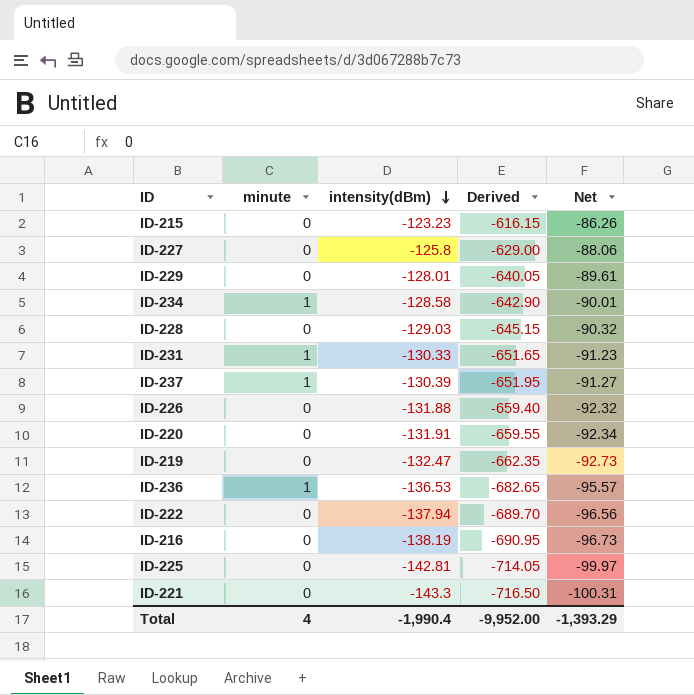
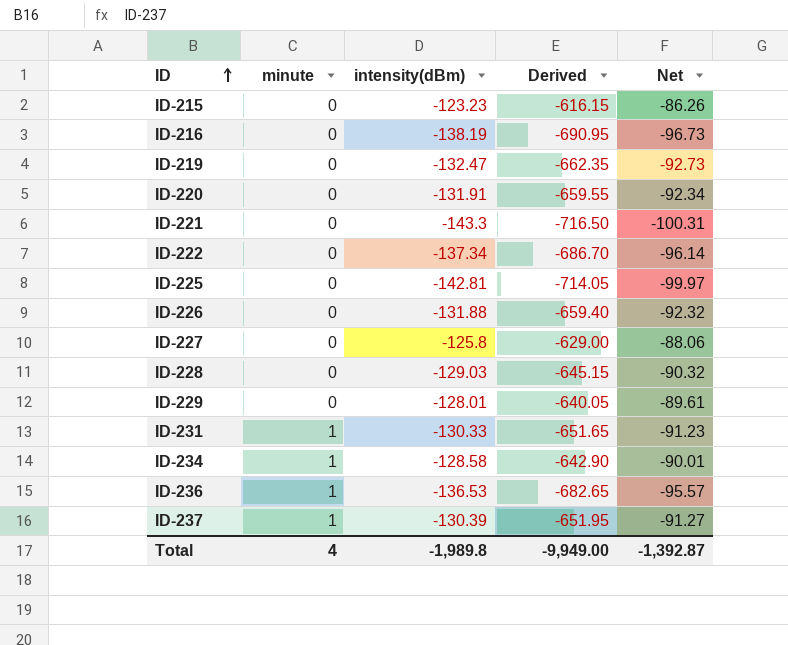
row order: intensity(dBm) descending -> ID ascending
ID-222 | intensity(dBm): -137.94 -> -137.34
ID-222 | Derived: -689.70 -> -686.70
ID-222 | Net: -96.56 -> -96.14
Total | intensity(dBm): -1,990.4 -> -1,989.8
Total | Derived: -9,952.00 -> -9,949.00
Total | Net: -1,393.29 -> -1,392.87

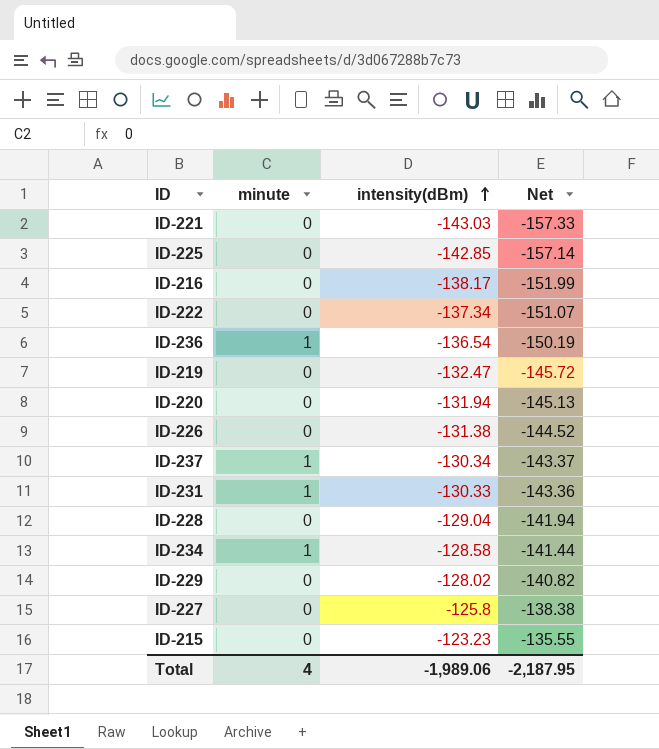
row order: ID ascending -> intensity(dBm) ascending
column Derived | formula: [intensity(dBm)] * 5 -> none
column Net | formula: [intensity(dBm)] * 0.7 -> [intensity(dBm)] * 1.1
ID-221 | intensity(dBm): -143.3 -> -143.03
ID-225 | intensity(dBm): -142.81 -> -142.85
ID-216 | intensity(dBm): -138.19 -> -138.17
ID-236 | intensity(dBm): -136.53 -> -136.54
ID-220 | intensity(dBm): -131.91 -> -131.94
ID-226 | intensity(dBm): -131.88 -> -131.38
ID-237 | intensity(dBm): -130.39 -> -130.34
ID-228 | intensity(dBm): -129.03 -> -129.04
ID-229 | intensity(dBm): -128.01 -> -128.02
Total | intensity(dBm): -1,989.8 -> -1,989.06
Total | Net: -1,392.87 -> -2,187.95

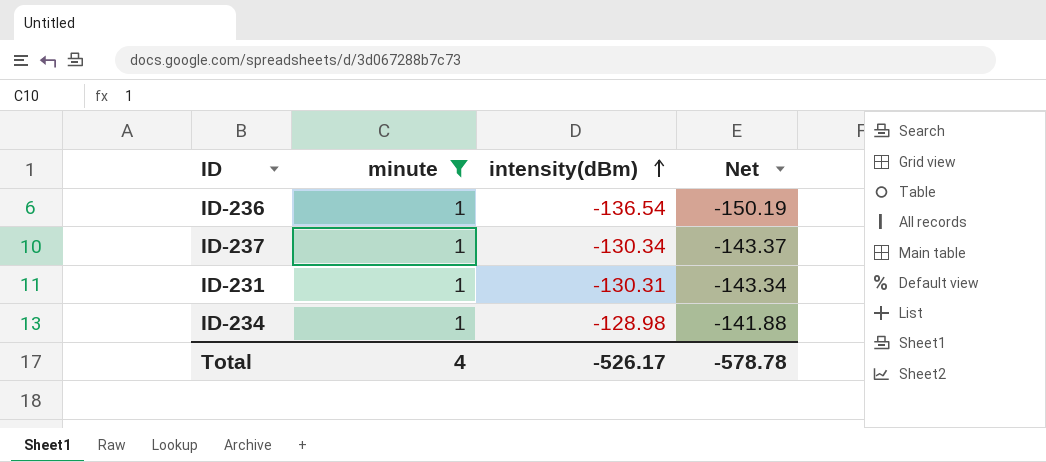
filter: none -> minute = 1
ID-231 | intensity(dBm): -130.33 -> -130.31
ID-231 | Net: -143.36 -> -143.34
ID-234 | intensity(dBm): -128.58 -> -128.98
ID-234 | Net: -141.44 -> -141.88
Total | intensity(dBm): -1,989.06 -> -526.17
Total | Net: -2,187.95 -> -578.78

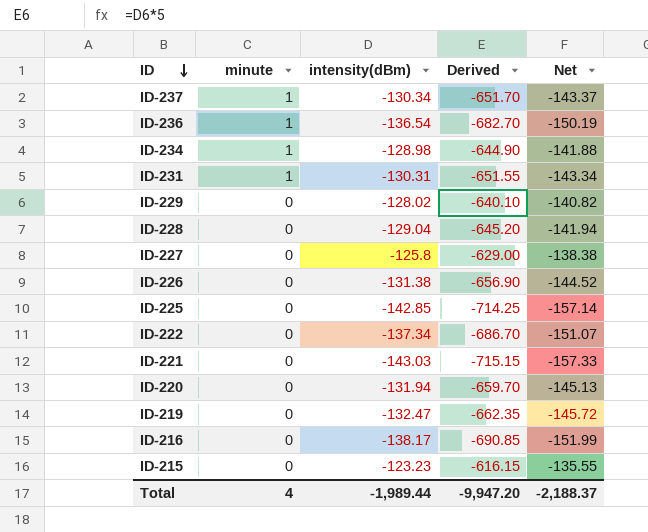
filter: minute = 1 -> none
row order: intensity(dBm) ascending -> ID descending
column Derived | formula: none -> [intensity(dBm)] * 5
Total | intensity(dBm): -526.17 -> -1,989.44
Total | Net: -578.78 -> -2,188.37

